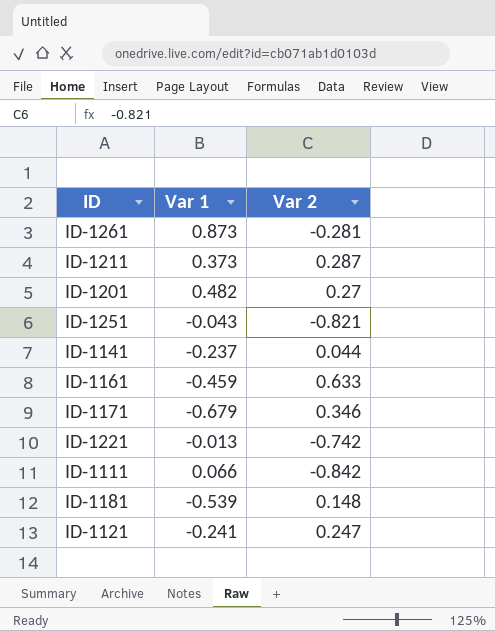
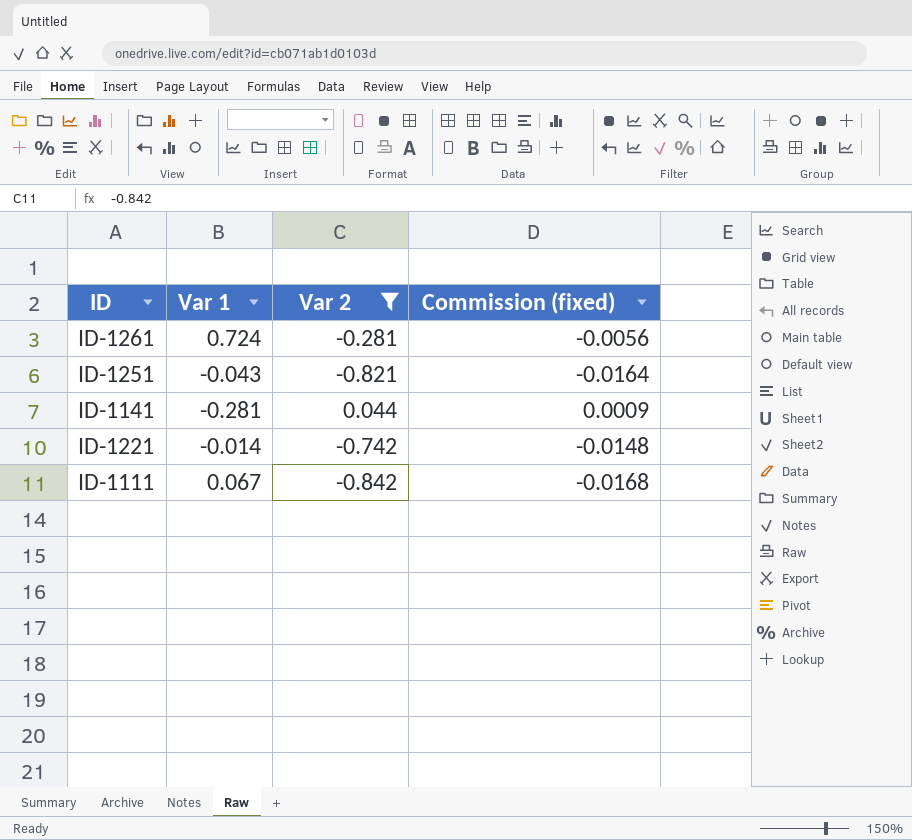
filter: none -> Var 2 <= 0.044
column Commission (fixed) | formula: none -> [Var 2] * 0.02
ID-1261 | Var 1: 0.873 -> 0.724
ID-1141 | Var 1: -0.237 -> -0.281
ID-1221 | Var 1: -0.013 -> -0.014
ID-1111 | Var 1: 0.066 -> 0.067

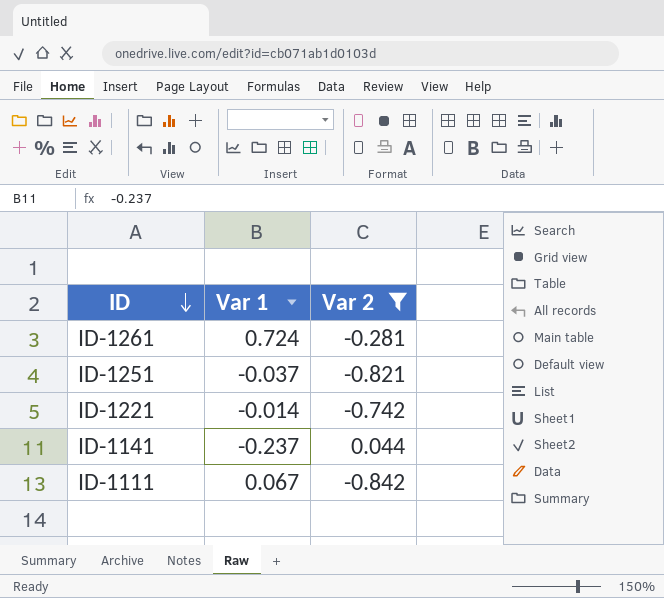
row order: none -> ID descending
column Commission (fixed) | formula: [Var 2] * 0.02 -> none
ID-1251 | Var 1: -0.043 -> -0.037
ID-1141 | Var 1: -0.281 -> -0.237

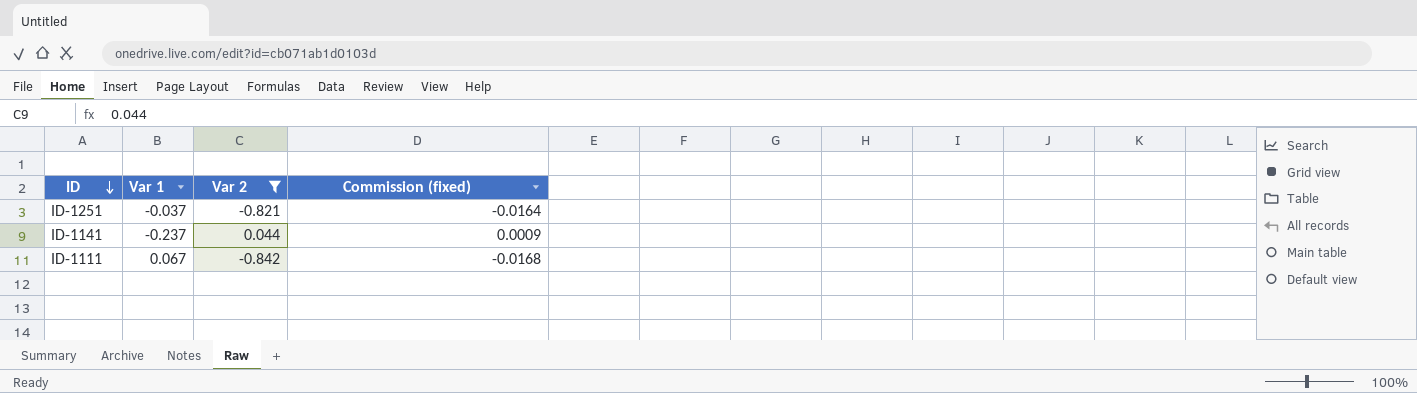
column Commission (fixed) | formula: none -> [Var 2] * 0.02
row ID-1261: 0.724 | -0.281 -> none
row ID-1221: -0.014 | -0.742 -> none

